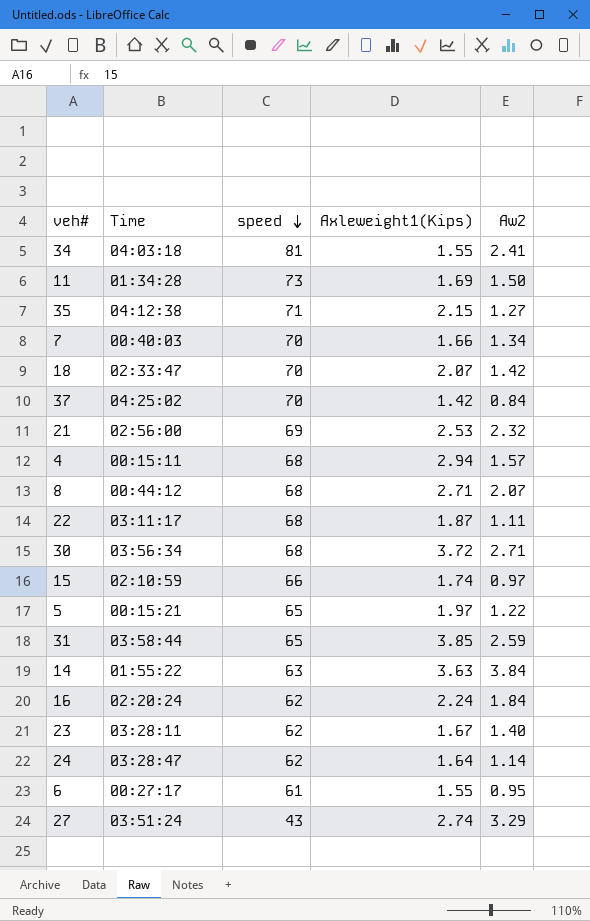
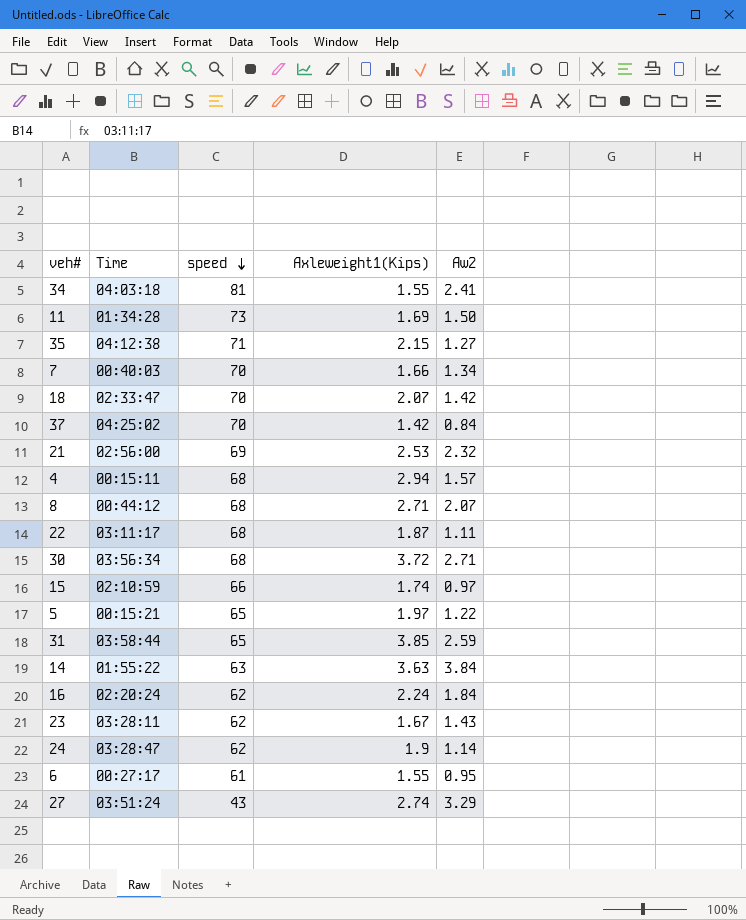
23 | Aw2: 1.40 -> 1.43
24 | Axleweight1(Kips): 1.64 -> 1.9

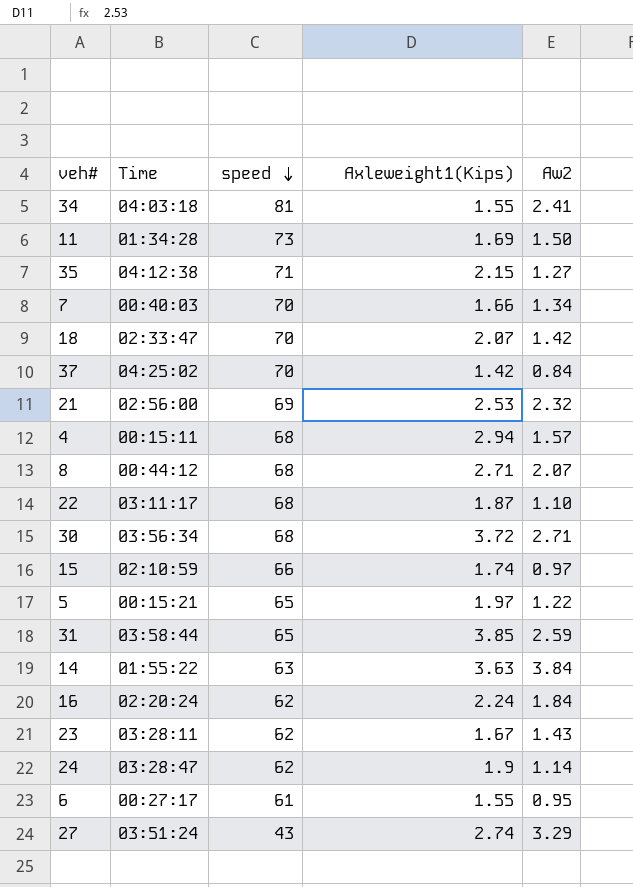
22 | Aw2: 1.11 -> 1.10

